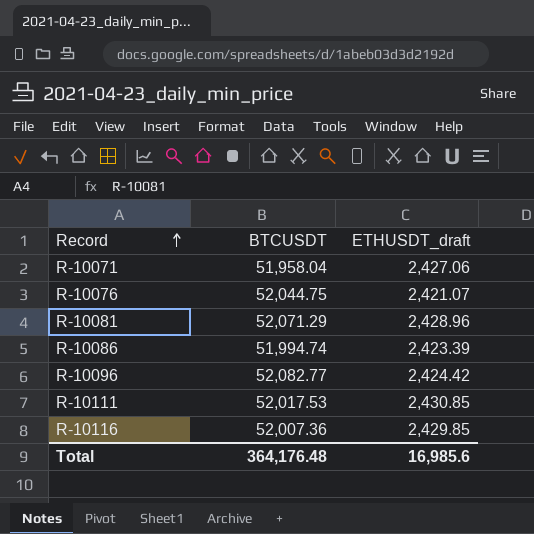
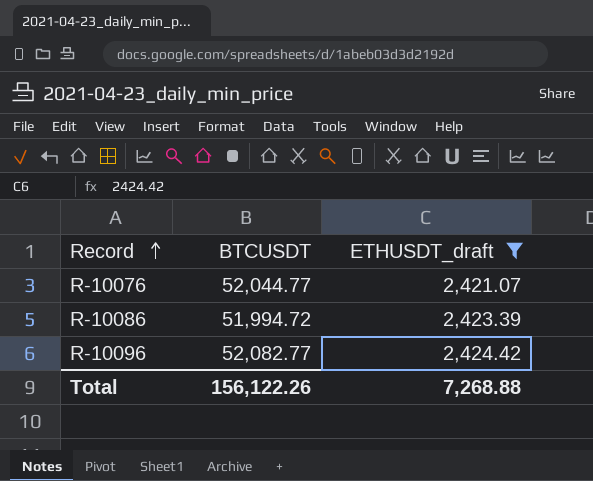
filter: none -> ETHUSDT_draft <= 2,424.42
R-10076 | BTCUSDT: 52,044.75 -> 52,044.77
R-10086 | BTCUSDT: 51,994.74 -> 51,994.72
Total | BTCUSDT: 364,176.48 -> 156,122.26
Total | ETHUSDT_draft: 16,985.6 -> 7,268.88

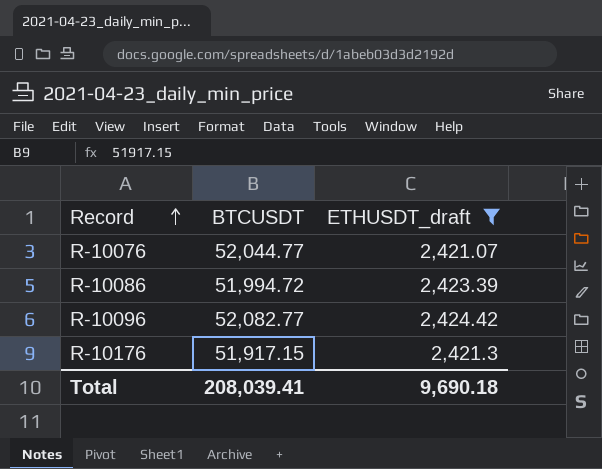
row R-10176: none -> 51,917.15 | 2,421.3
Total | BTCUSDT: 156,122.26 -> 208,039.41
Total | ETHUSDT_draft: 7,268.88 -> 9,690.18

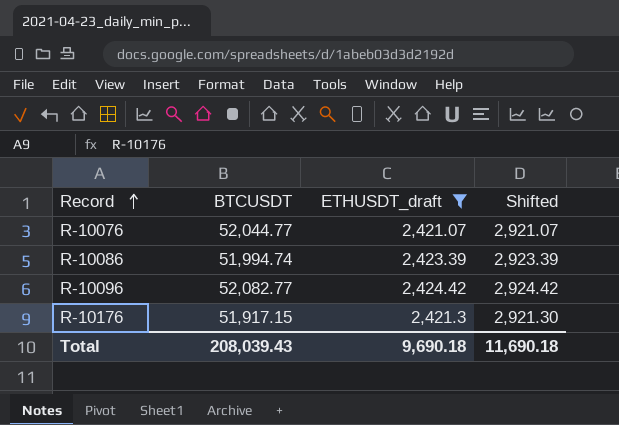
column Shifted | formula: none -> [ETHUSDT_draft] + 500
R-10086 | BTCUSDT: 51,994.72 -> 51,994.74
Total | BTCUSDT: 208,039.41 -> 208,039.43

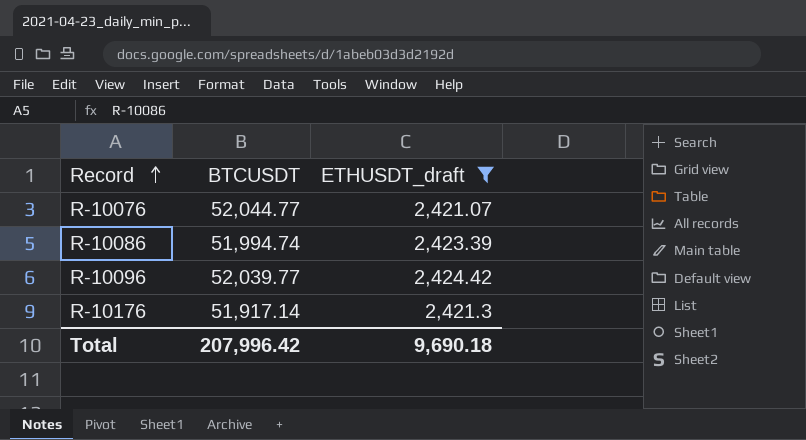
column Shifted | formula: [ETHUSDT_draft] + 500 -> none
R-10096 | BTCUSDT: 52,082.77 -> 52,039.77
R-10176 | BTCUSDT: 51,917.15 -> 51,917.14
Total | BTCUSDT: 208,039.43 -> 207,996.42

